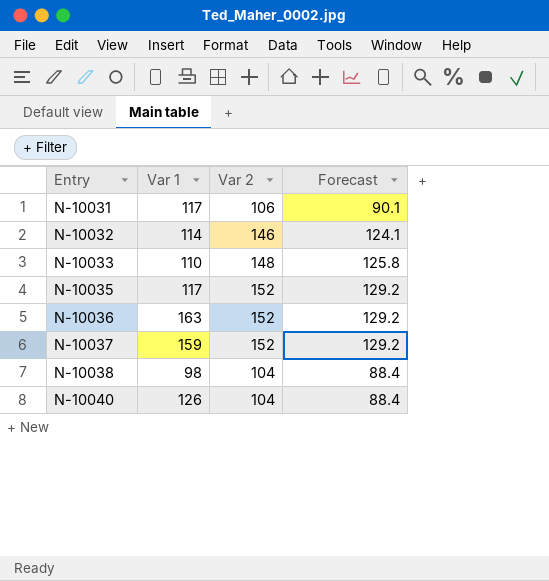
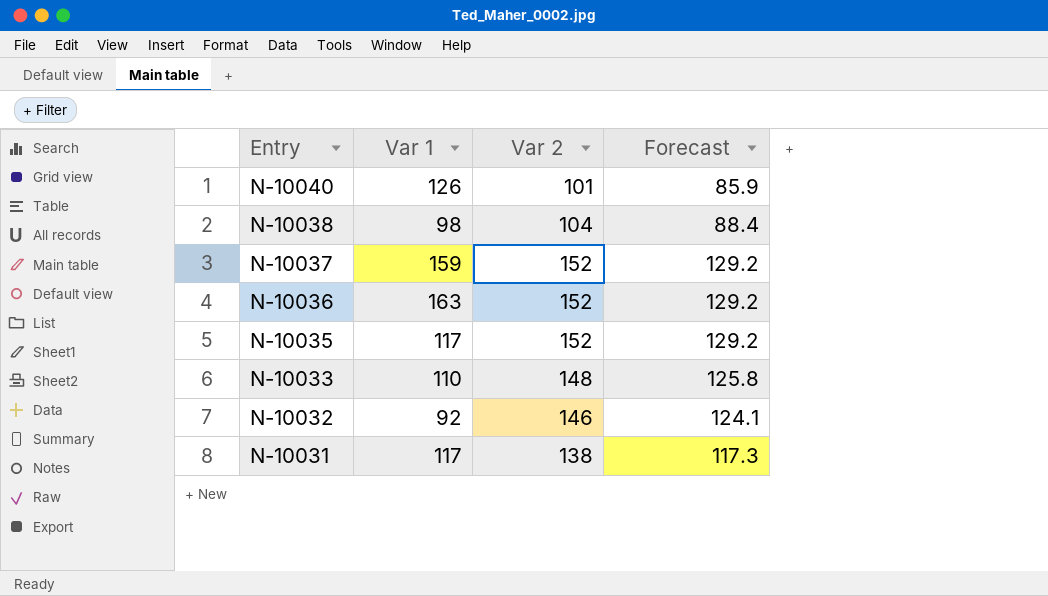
row order: Entry ascending -> Entry descending
N-10040 | Var 2: 104 -> 101
N-10040 | Forecast: 88.4 -> 85.9
N-10032 | Var 1: 114 -> 92
N-10031 | Var 2: 106 -> 138
N-10031 | Forecast: 90.1 -> 117.3

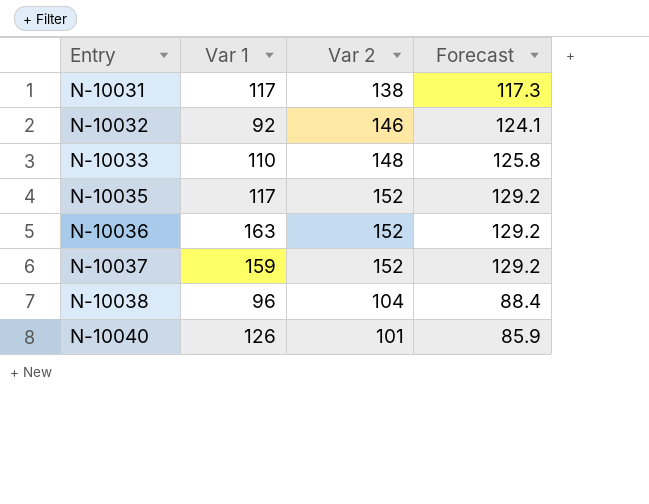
row order: Entry descending -> Entry ascending
N-10038 | Var 1: 98 -> 96

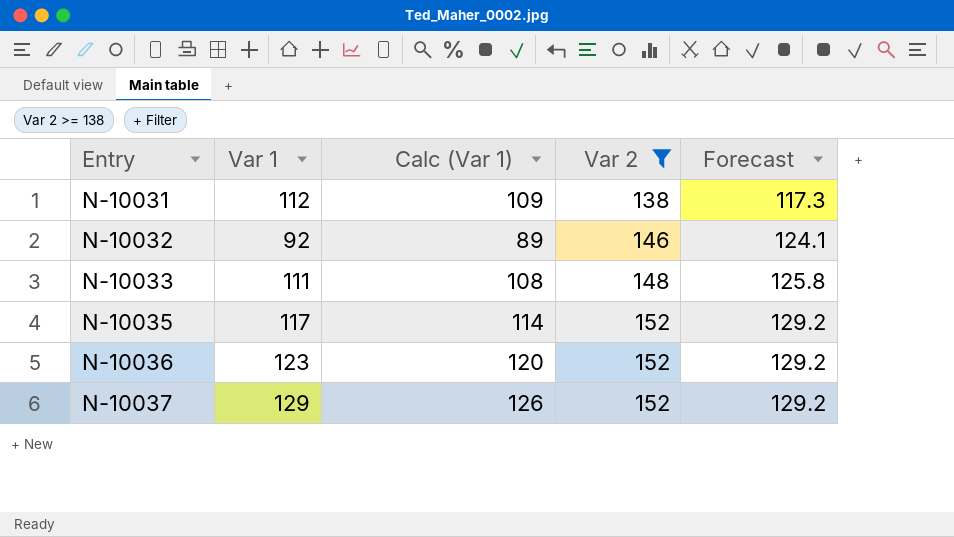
filter: none -> Var 2 >= 138
column Calc (Var 1) | formula: none -> [Var 1] - 3
N-10031 | Var 1: 117 -> 112
N-10033 | Var 1: 110 -> 111
N-10036 | Var 1: 163 -> 123
N-10037 | Var 1: 159 -> 129

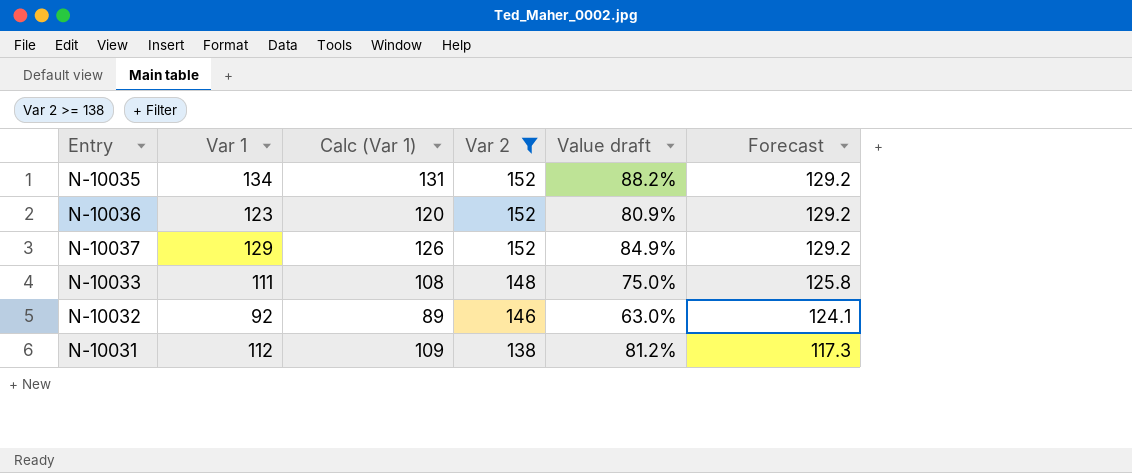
row order: Entry ascending -> Var 2 descending
column Value draft | formula: none -> [Var 1] / [Var 2]
N-10035 | Var 1: 117 -> 134
N-10035 | Calc (Var 1): 114 -> 131

